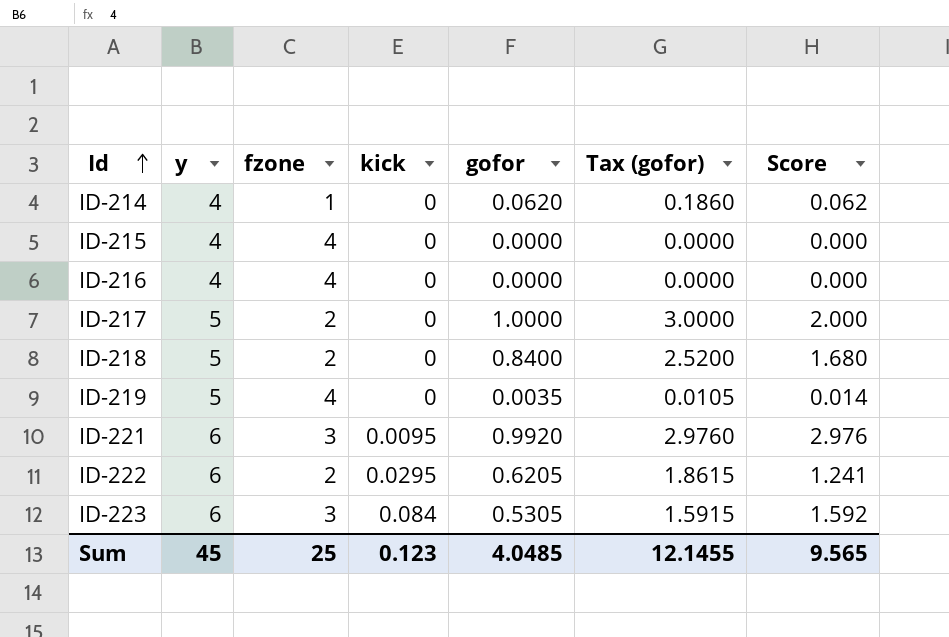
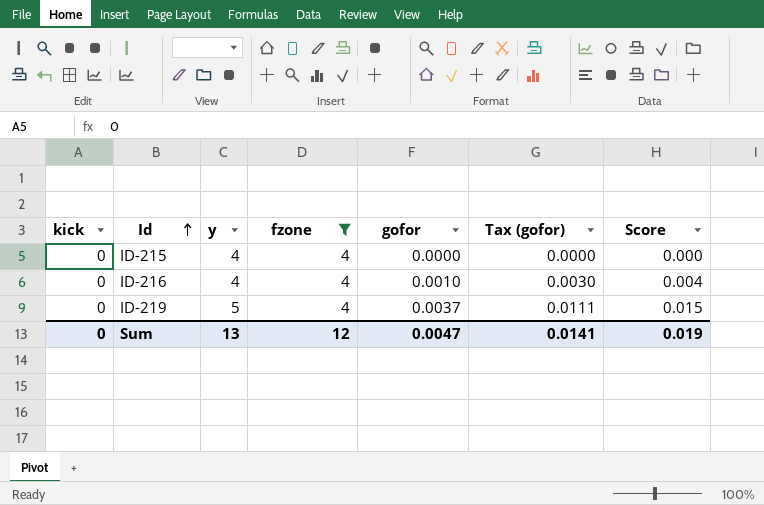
filter: none -> fzone = 4
column kick | position: 4 -> 1
ID-216 | gofor: 0.0000 -> 0.0010
ID-216 | Tax (gofor): 0.0000 -> 0.0030
ID-216 | Score: 0.000 -> 0.004
ID-219 | gofor: 0.0035 -> 0.0037
ID-219 | Tax (gofor): 0.0105 -> 0.0111
ID-219 | Score: 0.014 -> 0.015
Sum | kick: 0.123 -> 0
Sum | y: 45 -> 13
Sum | fzone: 25 -> 12
Sum | gofor: 4.0485 -> 0.0047
Sum | Tax (gofor): 12.1455 -> 0.0141
Sum | Score: 9.565 -> 0.019

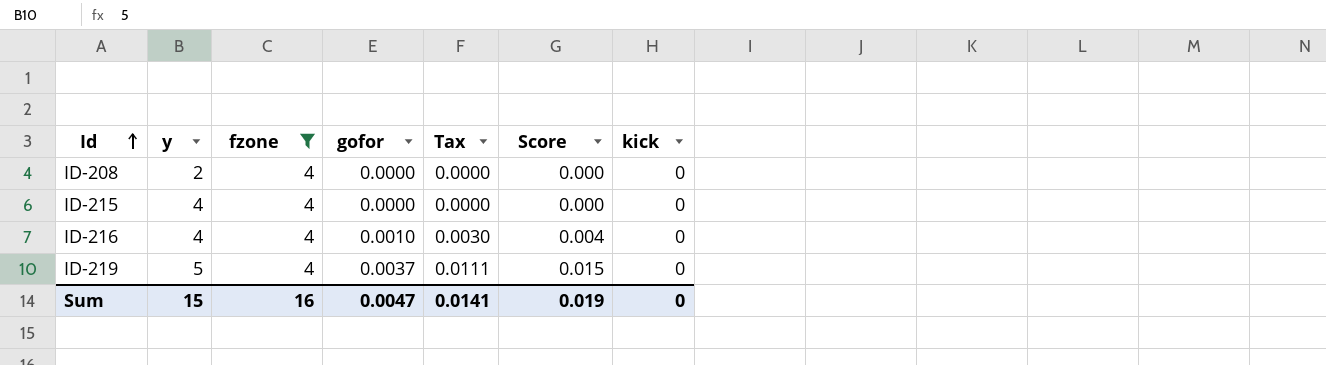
column name: Tax (gofor) -> Tax
column kick | position: 1 -> 7
row ID-208: none -> 2 | 4 | 0.0000 | 0.0000 | 0.000 | 0
Sum | y: 13 -> 15
Sum | fzone: 12 -> 16

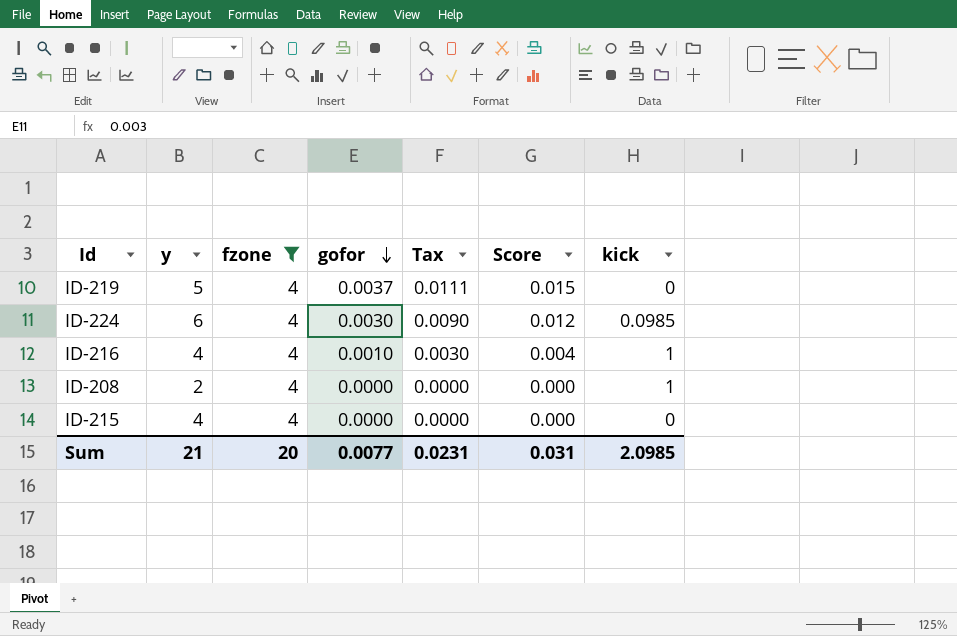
row order: Id ascending -> gofor descending
row ID-224: none -> 6 | 4 | 0.0030 | 0.0090 | 0.012 | 0.0985
ID-216 | kick: 0 -> 1
ID-208 | kick: 0 -> 1
Sum | y: 15 -> 21
Sum | fzone: 16 -> 20
Sum | gofor: 0.0047 -> 0.0077
Sum | Tax: 0.0141 -> 0.0231
Sum | Score: 0.019 -> 0.031
Sum | kick: 0 -> 2.0985

